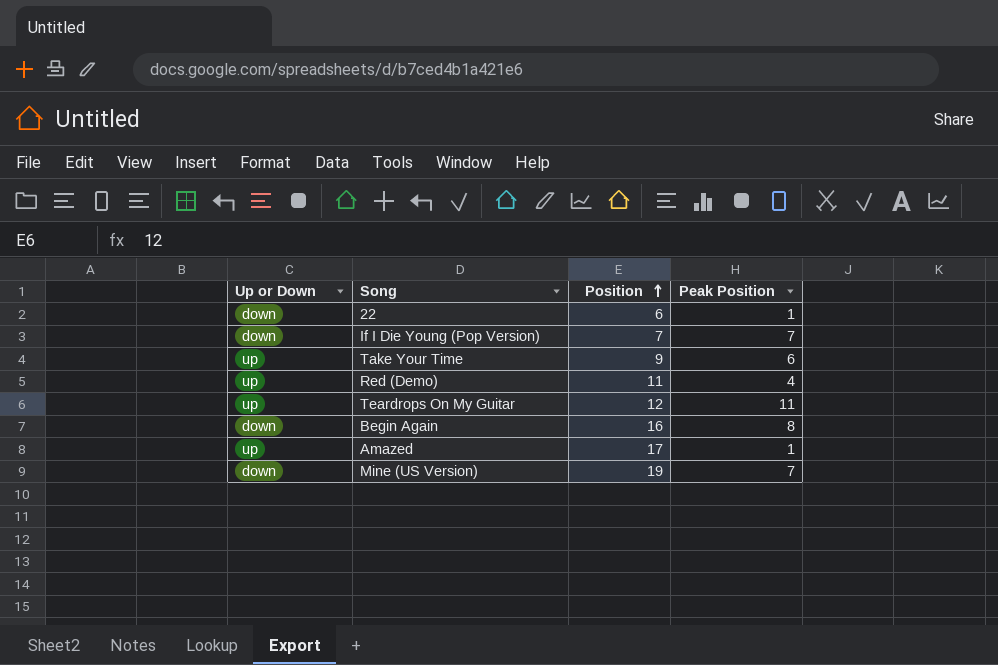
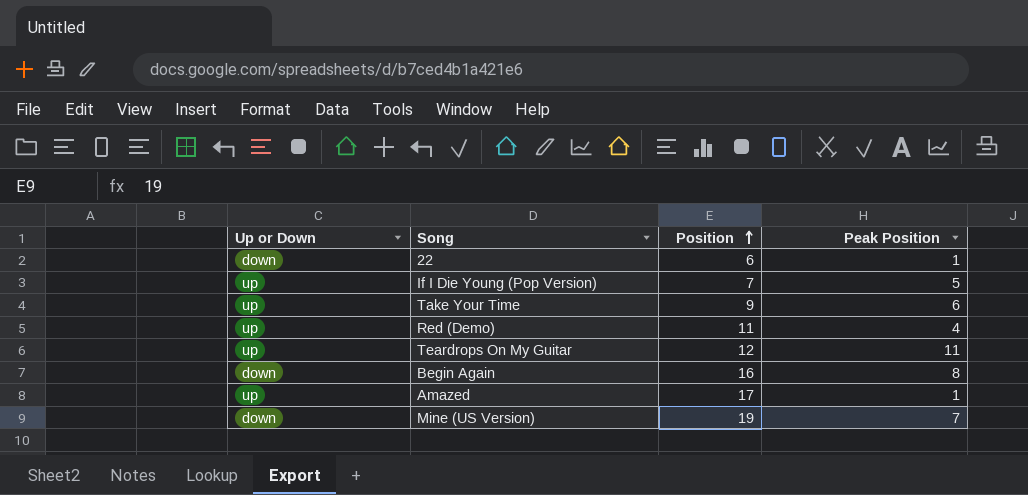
If I Die Young (Pop Version) | Up or Down: down -> up
If I Die Young (Pop Version) | Peak Position: 7 -> 5

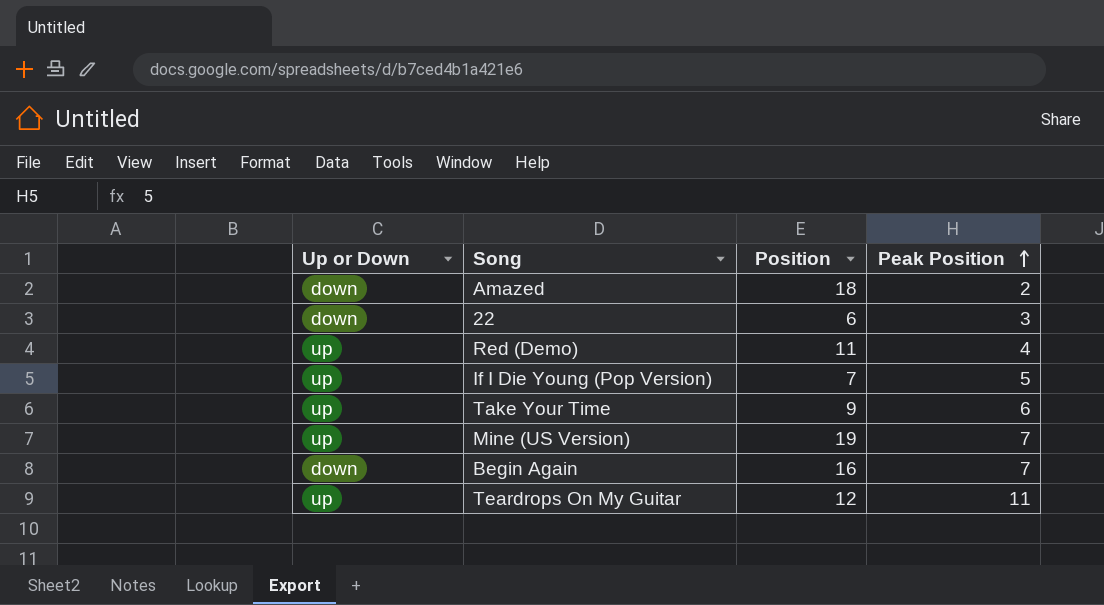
row order: Position ascending -> Peak Position ascending
Amazed | Up or Down: up -> down
Amazed | Position: 17 -> 18
Amazed | Peak Position: 1 -> 2
22 | Peak Position: 1 -> 3
Mine (US Version) | Up or Down: down -> up
Begin Again | Peak Position: 8 -> 7

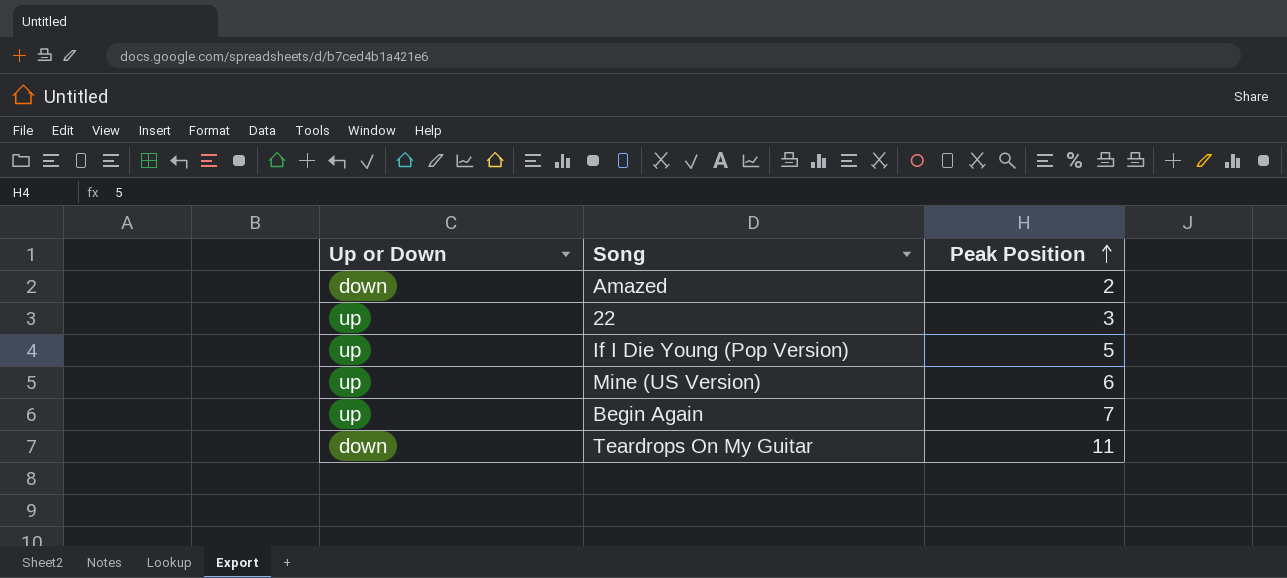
column Position | position: 3 -> none
row Red (Demo): up | 11 | 4 -> none
row Take Your Time: up | 9 | 6 -> none
22 | Up or Down: down -> up
Mine (US Version) | Peak Position: 7 -> 6
Begin Again | Up or Down: down -> up
Teardrops On My Guitar | Up or Down: up -> down

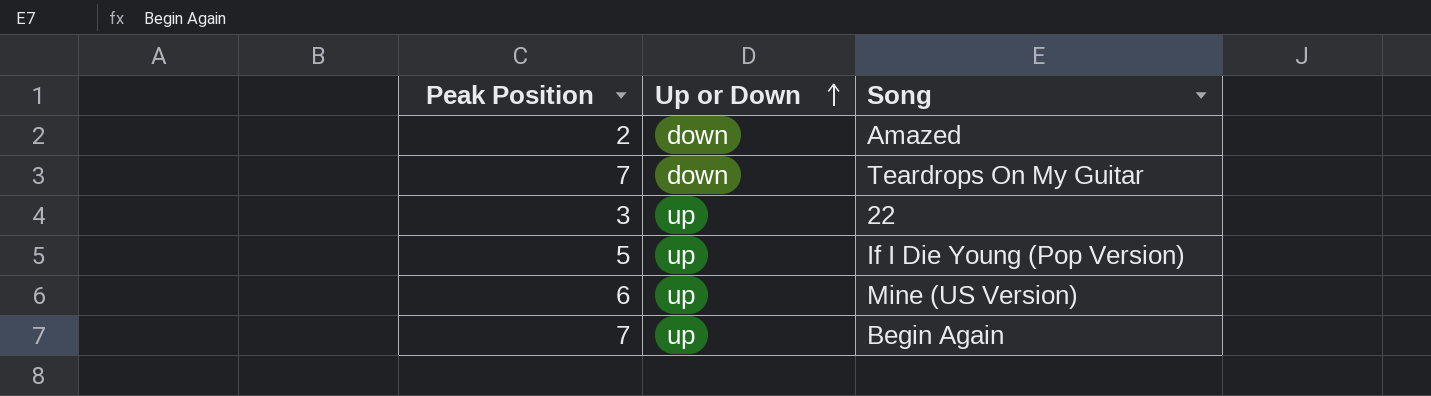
row order: Peak Position ascending -> Up or Down ascending
column Peak Position | position: 3 -> 1
Teardrops On My Guitar | Peak Position: 11 -> 7

